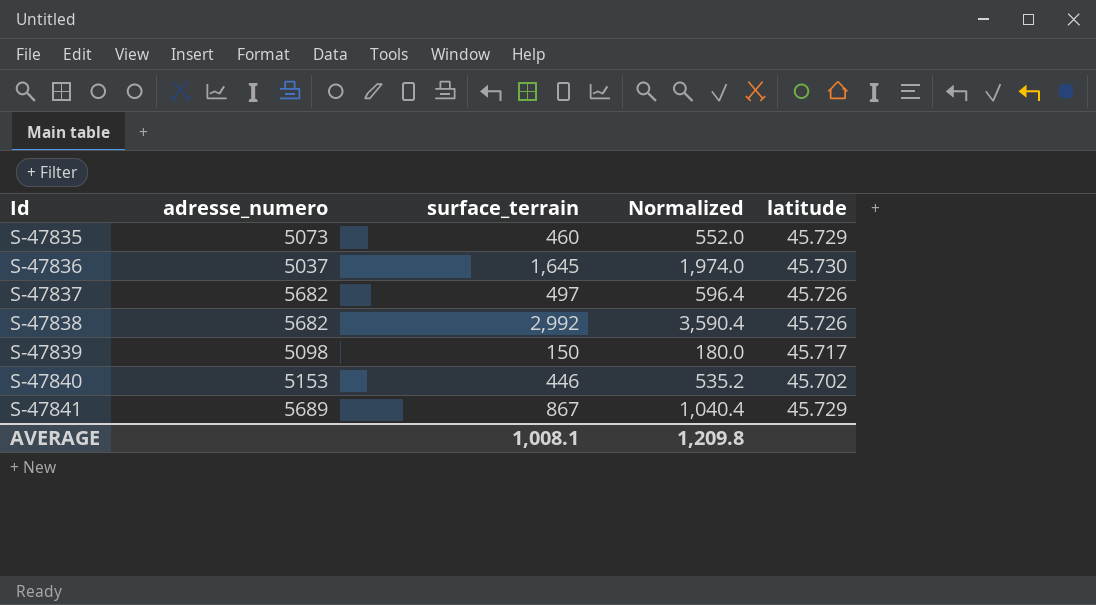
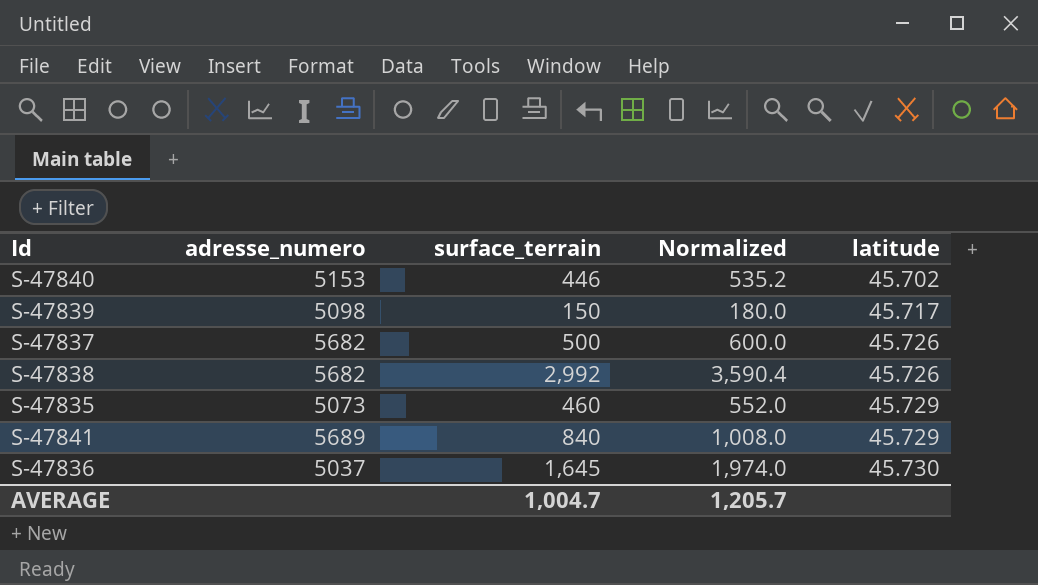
row order: Id ascending -> latitude ascending
S-47837 | surface_terrain: 497 -> 500
S-47837 | Normalized: 596.4 -> 600.0
S-47841 | surface_terrain: 867 -> 840
S-47841 | Normalized: 1,040.4 -> 1,008.0
AVERAGE | surface_terrain: 1,008.1 -> 1,004.7
AVERAGE | Normalized: 1,209.8 -> 1,205.7

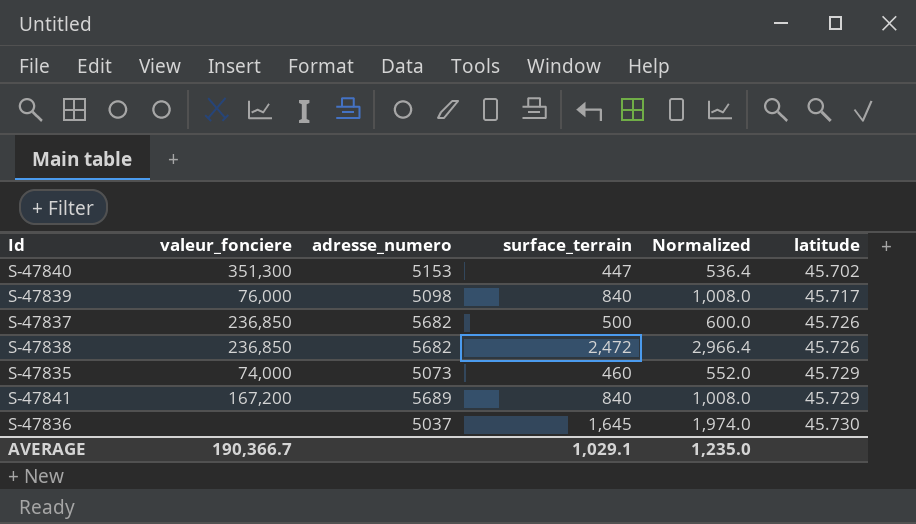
column valeur_fonciere | position: none -> 2
S-47840 | surface_terrain: 446 -> 447
S-47840 | Normalized: 535.2 -> 536.4
S-47839 | surface_terrain: 150 -> 840
S-47839 | Normalized: 180.0 -> 1,008.0
S-47838 | surface_terrain: 2,992 -> 2,472
S-47838 | Normalized: 3,590.4 -> 2,966.4
AVERAGE | surface_terrain: 1,004.7 -> 1,029.1
AVERAGE | Normalized: 1,205.7 -> 1,235.0

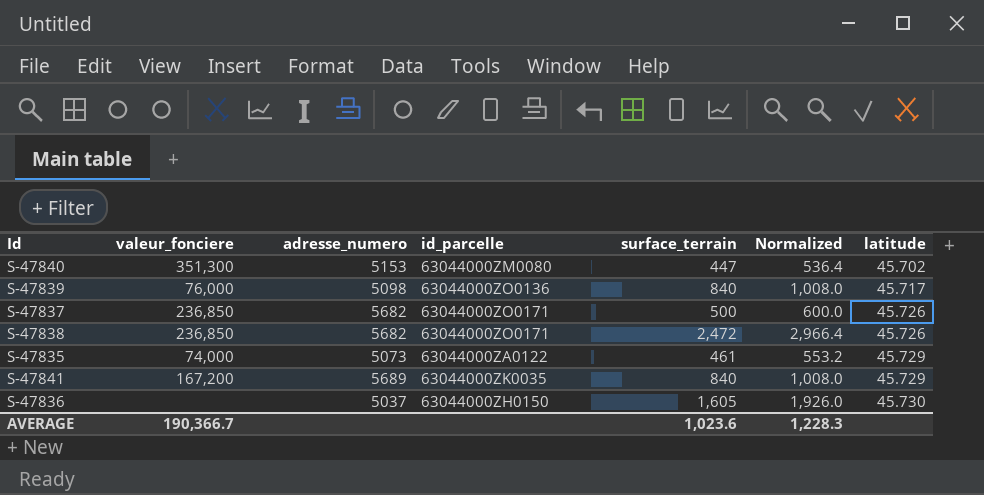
column id_parcelle | position: none -> 4
S-47835 | surface_terrain: 460 -> 461
S-47835 | Normalized: 552.0 -> 553.2
S-47836 | surface_terrain: 1,645 -> 1,605
S-47836 | Normalized: 1,974.0 -> 1,926.0
AVERAGE | surface_terrain: 1,029.1 -> 1,023.6
AVERAGE | Normalized: 1,235.0 -> 1,228.3

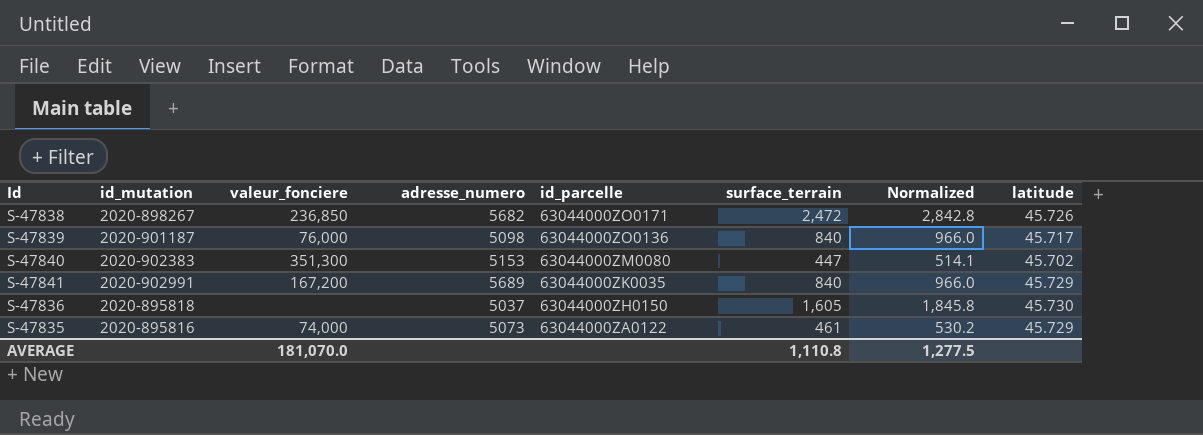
row order: latitude ascending -> id_parcelle descending
column id_mutation | position: none -> 2
column Normalized | formula: [surface_terrain] * 1.2 -> [surface_terrain] * 1.15
row S-47837: 236,850 | 5682 | 63044000ZO0171 | 500 | 600.0 | 45.726 -> none
AVERAGE | valeur_fonciere: 190,366.7 -> 181,070.0
AVERAGE | surface_terrain: 1,023.6 -> 1,110.8
AVERAGE | Normalized: 1,228.3 -> 1,277.5

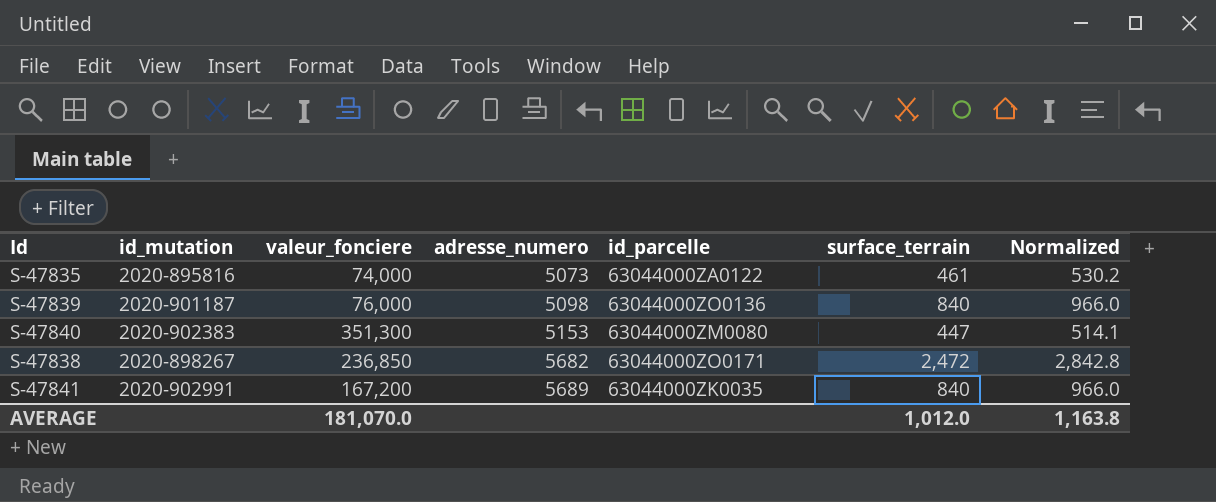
row order: id_parcelle descending -> adresse_numero ascending
column latitude | position: 8 -> none
row S-47836: 2020-895818 | none | 5037 | 63044000ZH0150 | 1,605 | 1,845.8 | 45.730 -> none
AVERAGE | surface_terrain: 1,110.8 -> 1,012.0
AVERAGE | Normalized: 1,277.5 -> 1,163.8

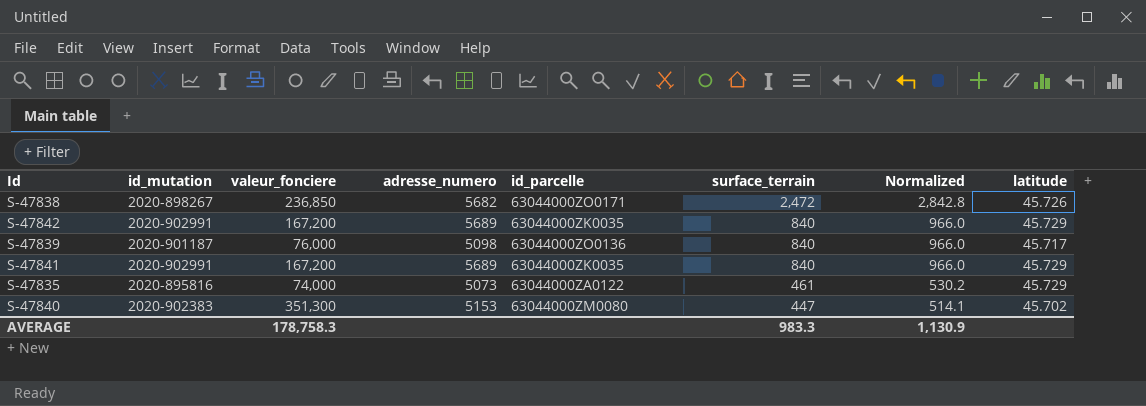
row order: adresse_numero ascending -> surface_terrain descending
column latitude | position: none -> 8
row S-47842: none -> 2020-902991 | 167,200 | 5689 | 63044000ZK0035 | 840 | 966.0 | 45.729
AVERAGE | valeur_fonciere: 181,070.0 -> 178,758.3
AVERAGE | surface_terrain: 1,012.0 -> 983.3
AVERAGE | Normalized: 1,163.8 -> 1,130.9

